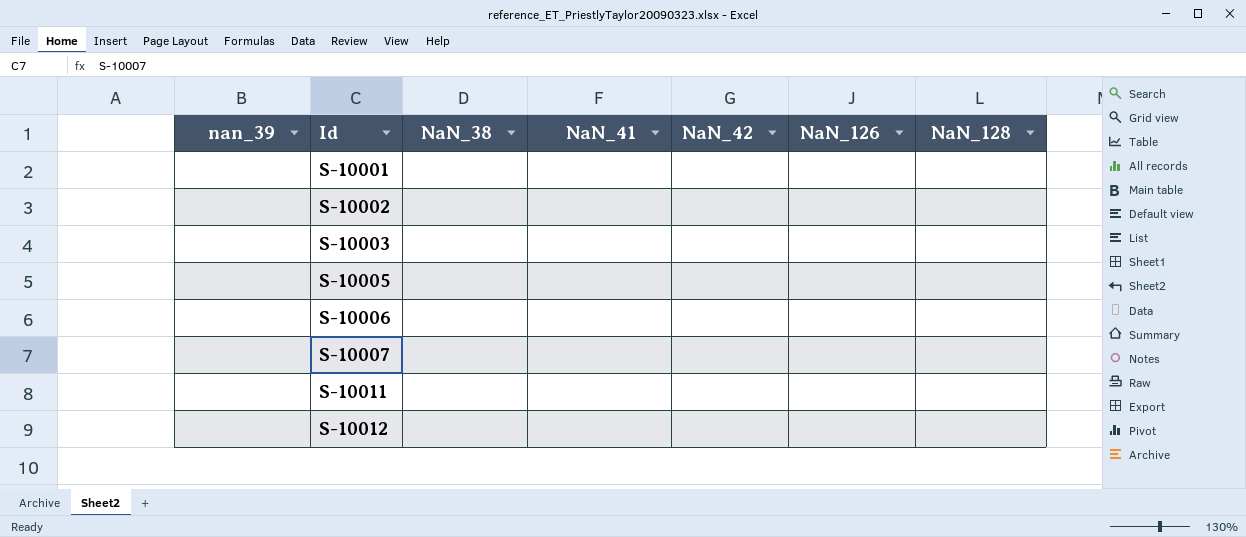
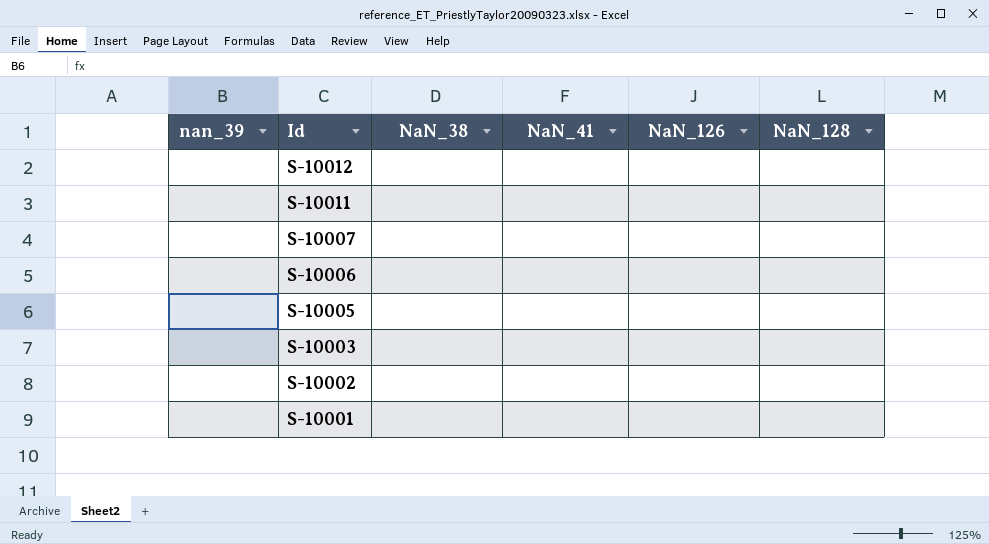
row order: Id ascending -> Id descending
column NaN_42 | position: 5 -> none

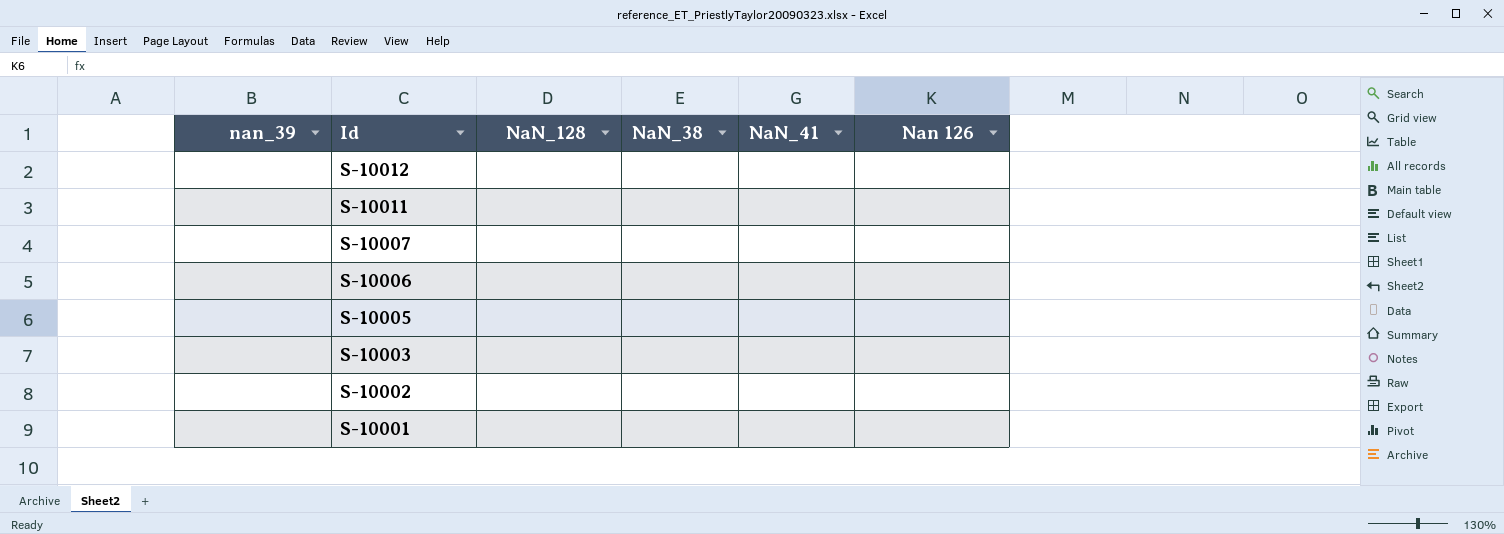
column NaN_128 | position: 6 -> 3
column name: NaN_126 -> Nan 126

